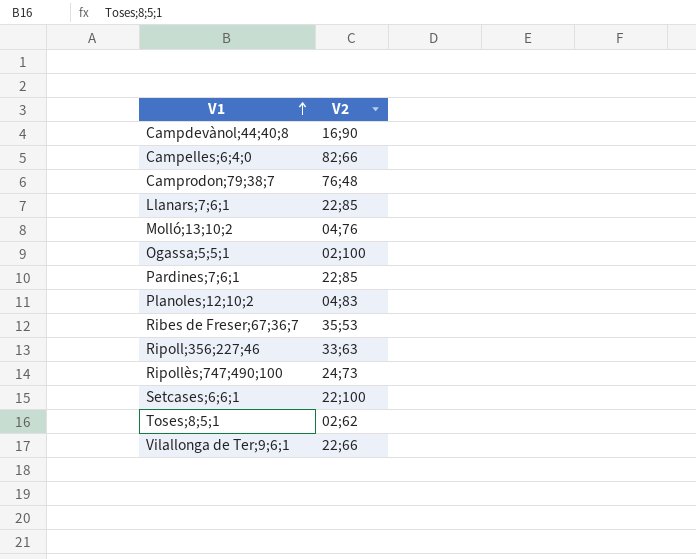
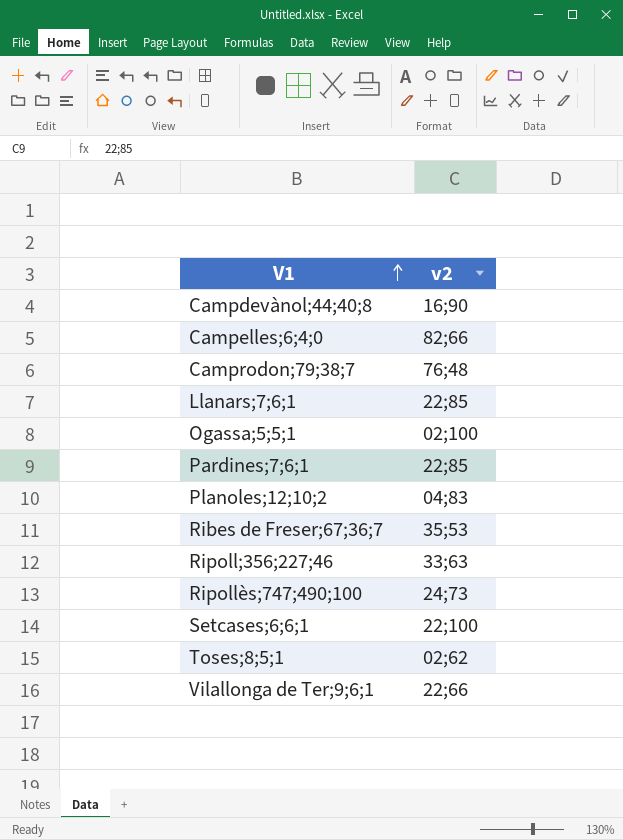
column name: V2 -> v2
row Molló;13;10;2: 04;76 -> none

